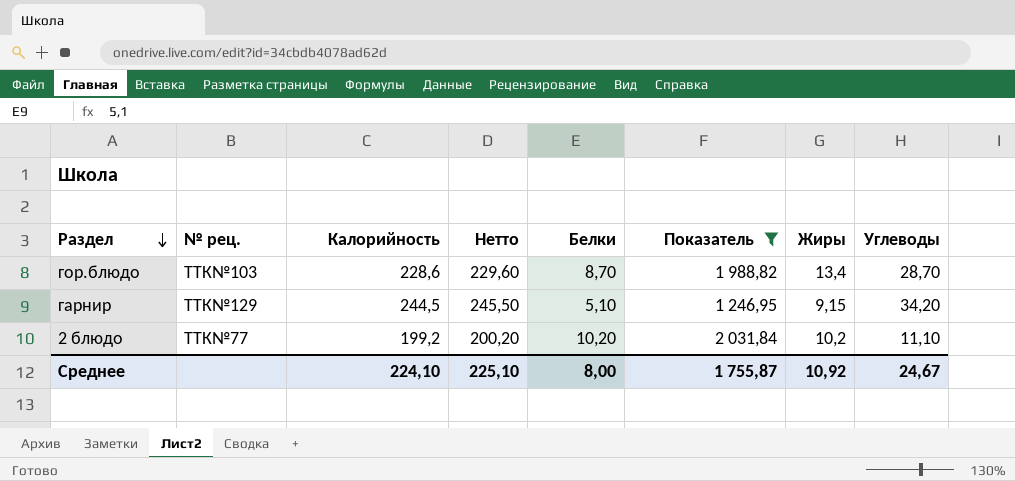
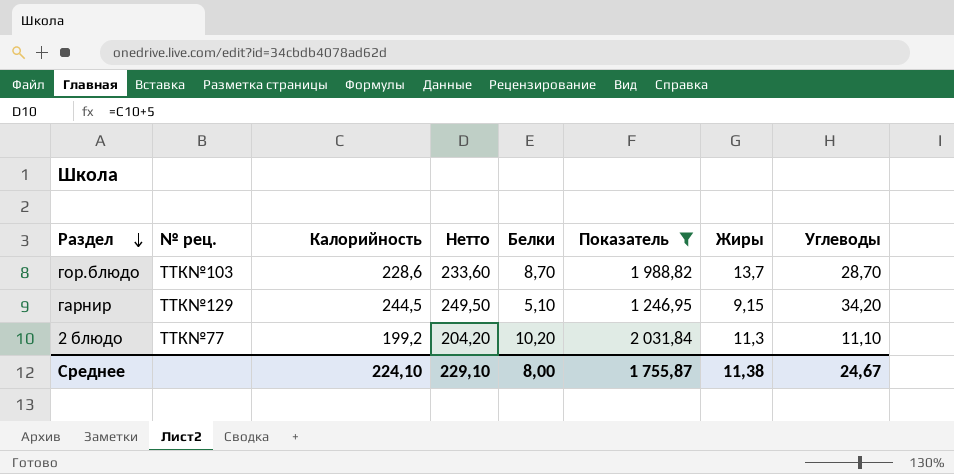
column Нетто | formula: [Калорийность] + 1 -> [Калорийность] + 5
гор.блюдо | Жиры: 13,4 -> 13,7
2 блюдо | Жиры: 10,2 -> 11,3
Среднее | Нетто: 225,10 -> 229,10
Среднее | Жиры: 10,92 -> 11,38

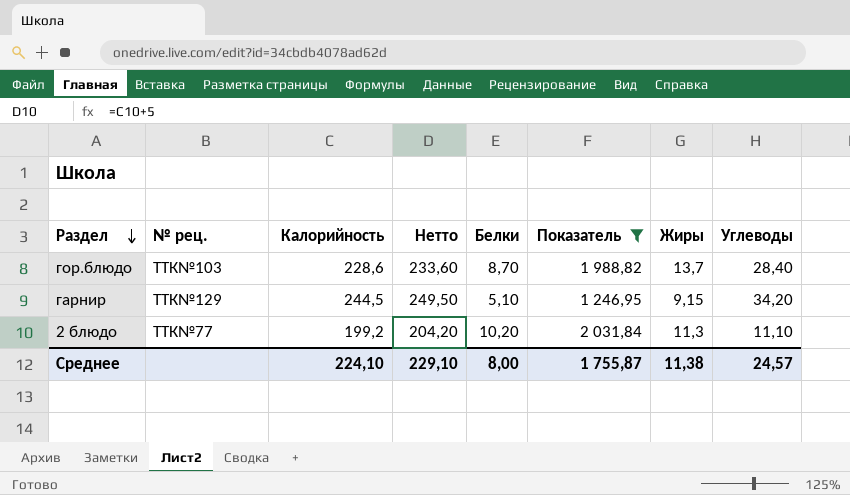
гор.блюдо | Углеводы: 28,70 -> 28,40
Среднее | Углеводы: 24,67 -> 24,57

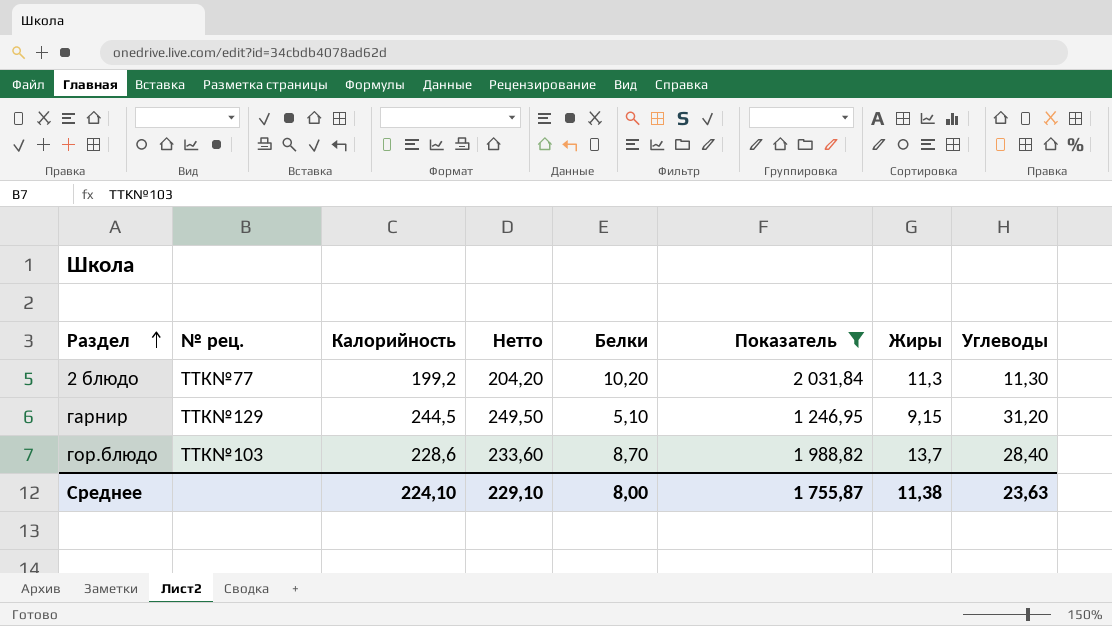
row order: Раздел descending -> Раздел ascending
2 блюдо | Углеводы: 11,10 -> 11,30
гарнир | Углеводы: 34,20 -> 31,20
Среднее | Углеводы: 24,57 -> 23,63

